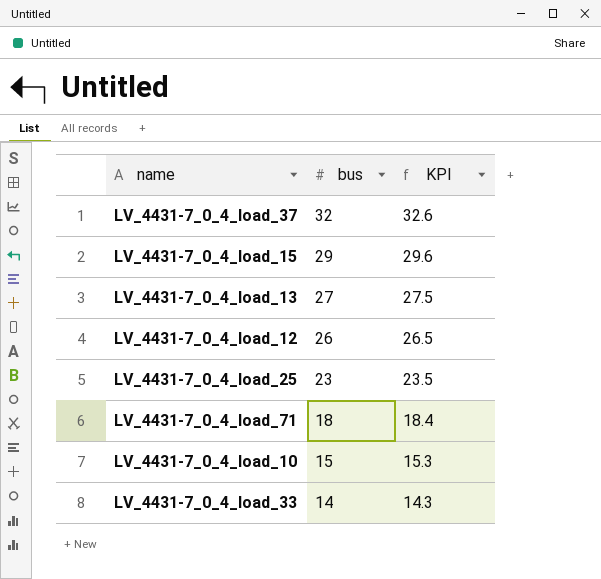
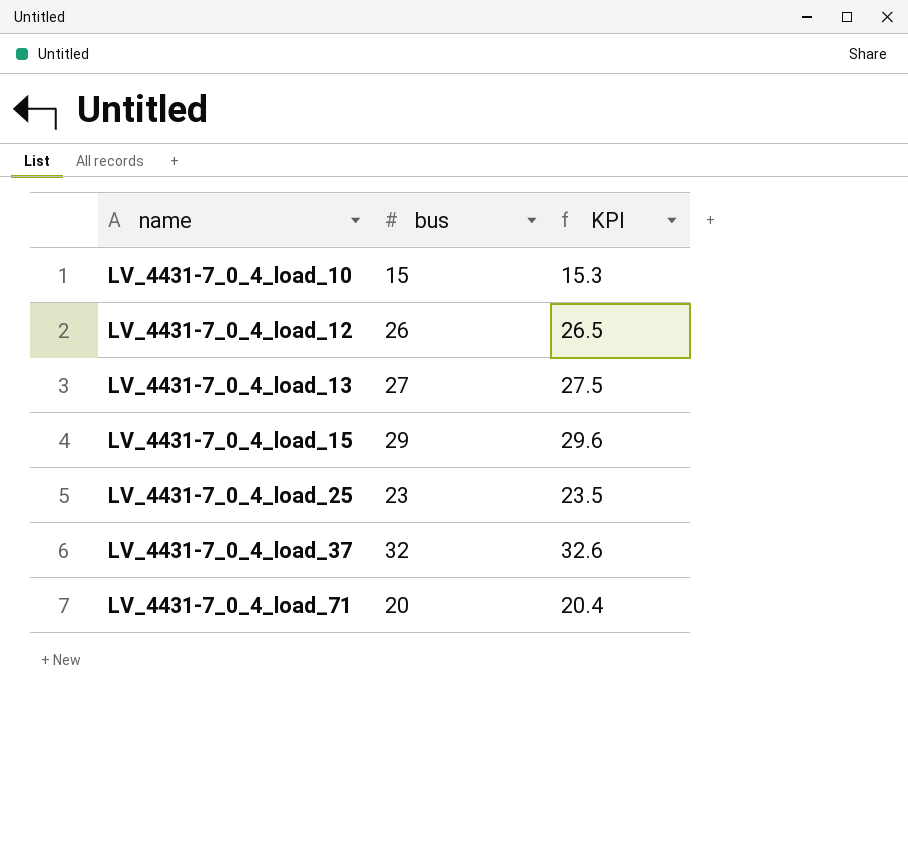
row order: bus descending -> name ascending
row LV_4431-7_0_4_load_33: 14 | 14.3 -> none
LV_4431-7_0_4_load_71 | bus: 18 -> 20
LV_4431-7_0_4_load_71 | KPI: 18.4 -> 20.4

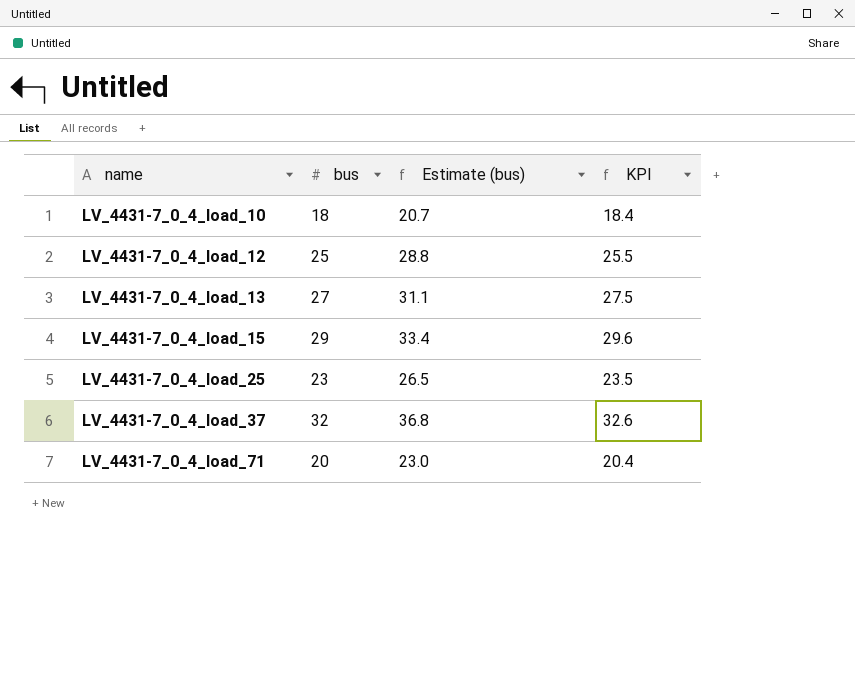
column Estimate (bus) | formula: none -> [bus] * 1.15
LV_4431-7_0_4_load_10 | bus: 15 -> 18
LV_4431-7_0_4_load_10 | KPI: 15.3 -> 18.4
LV_4431-7_0_4_load_12 | bus: 26 -> 25
LV_4431-7_0_4_load_12 | KPI: 26.5 -> 25.5

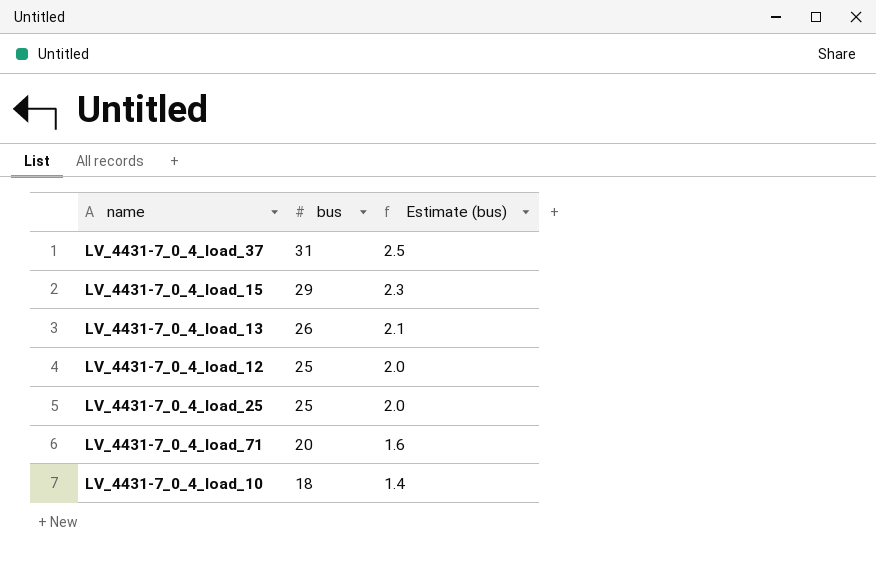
row order: name ascending -> bus descending
column KPI | formula: [bus] * 1.02 -> none
column Estimate (bus) | formula: [bus] * 1.15 -> [bus] * 0.08
LV_4431-7_0_4_load_37 | bus: 32 -> 31
LV_4431-7_0_4_load_13 | bus: 27 -> 26
LV_4431-7_0_4_load_25 | bus: 23 -> 25

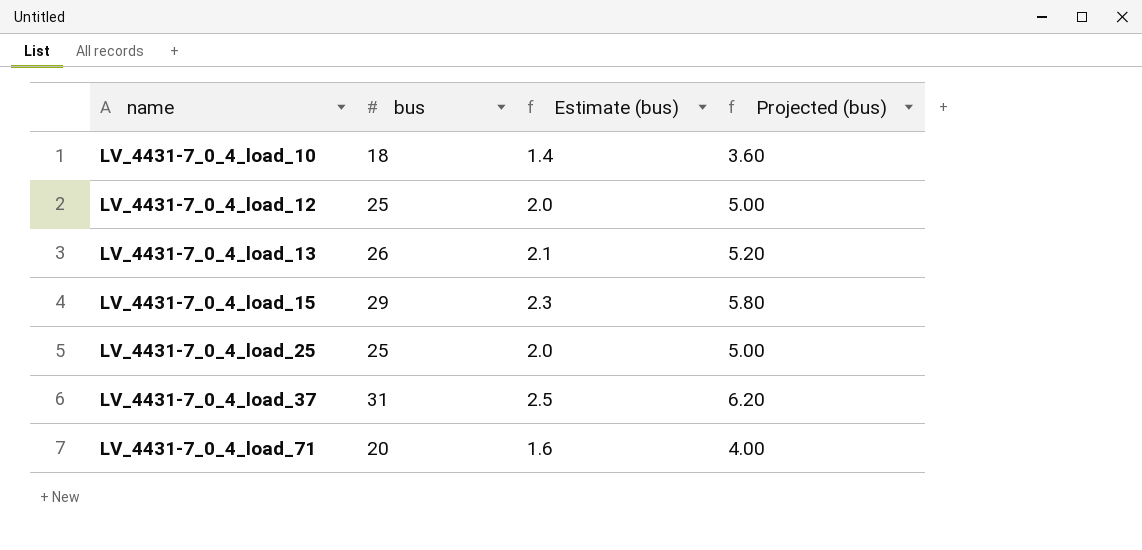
row order: bus descending -> name ascending
column Projected (bus) | formula: none -> [bus] * 0.2

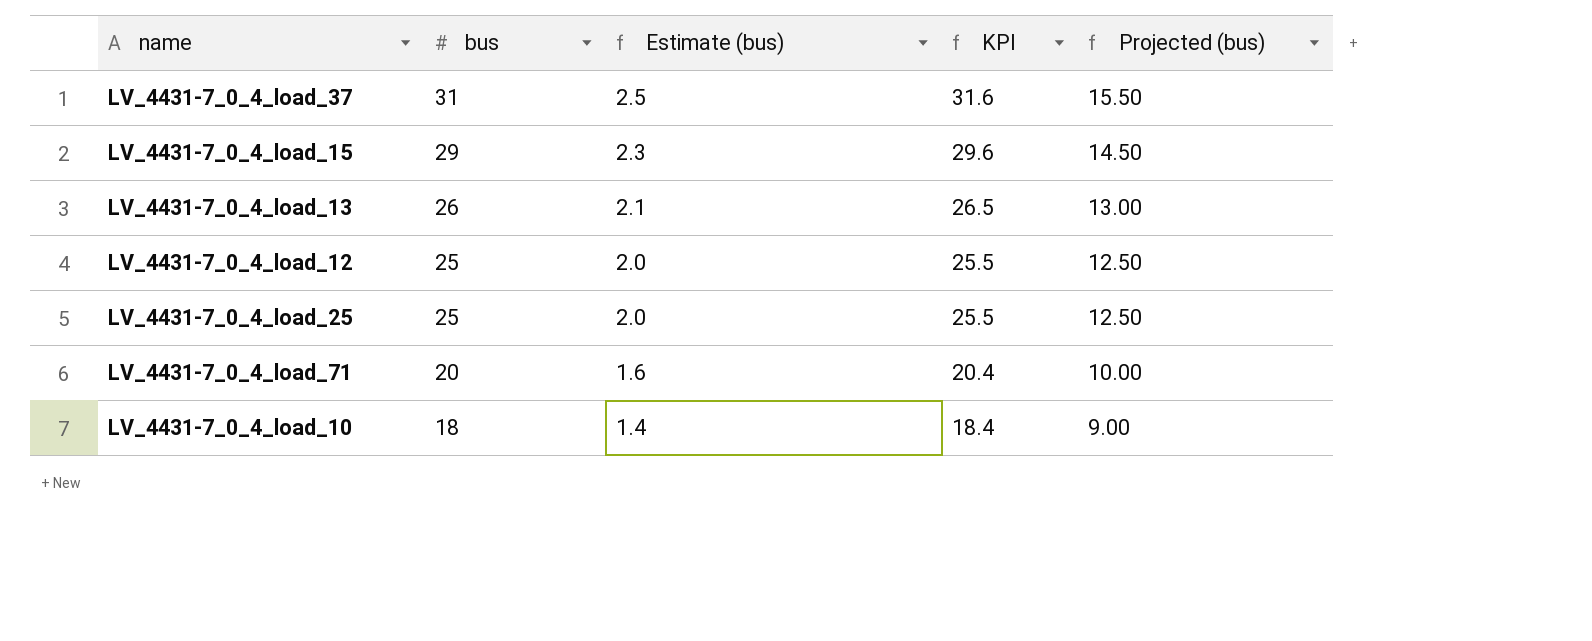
row order: name ascending -> bus descending
column KPI | formula: none -> [bus] * 1.02
column Projected (bus) | formula: [bus] * 0.2 -> [bus] * 0.5

